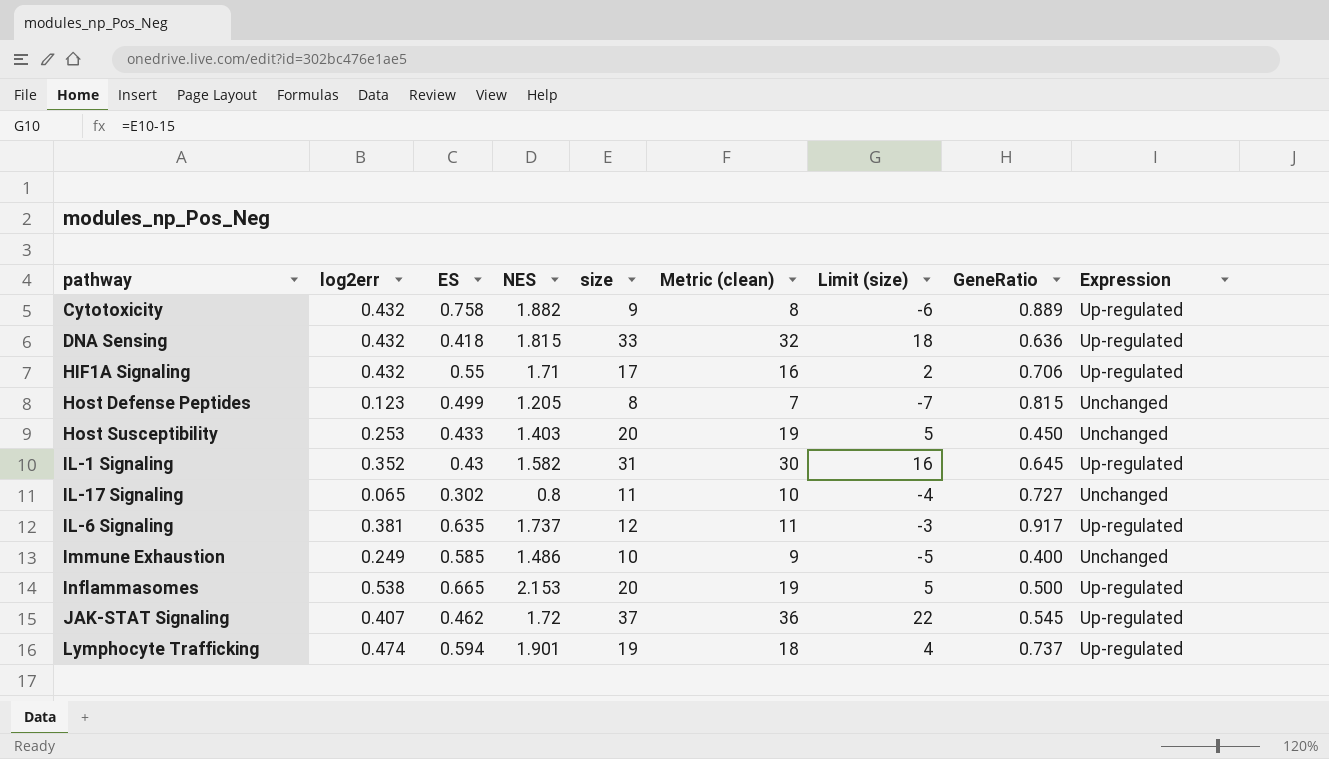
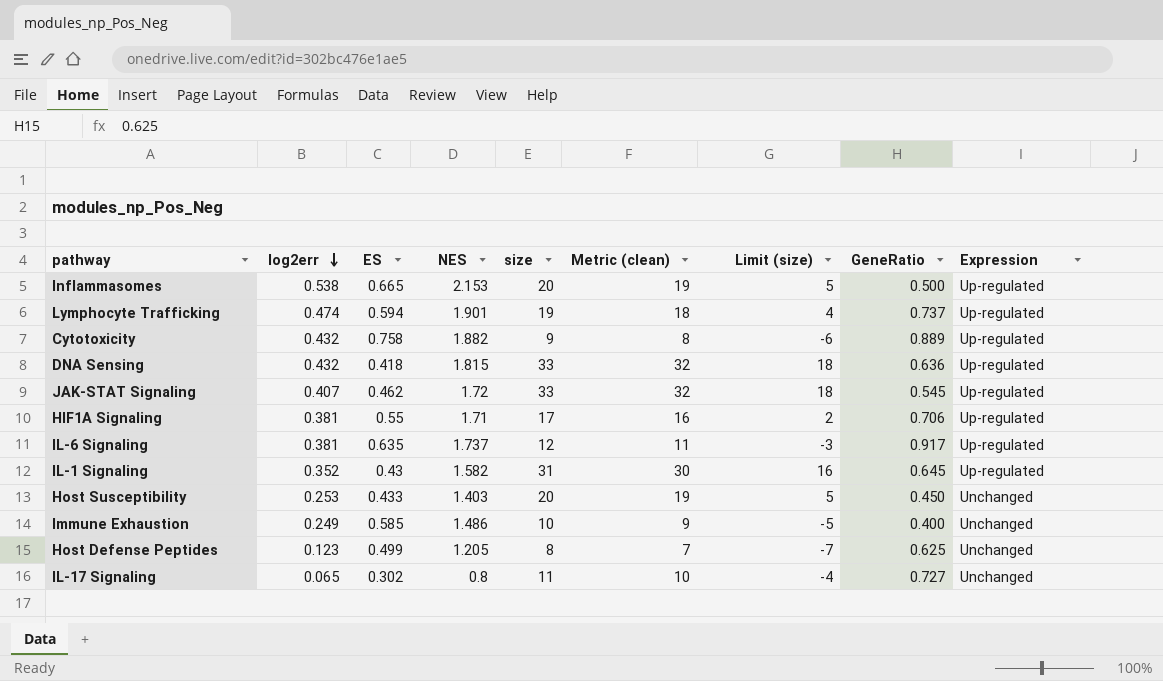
row order: none -> log2err descending
JAK-STAT Signaling | size: 37 -> 33
JAK-STAT Signaling | Metric (clean): 36 -> 32
JAK-STAT Signaling | Limit (size): 22 -> 18
HIF1A Signaling | log2err: 0.432 -> 0.381
Host Defense Peptides | GeneRatio: 0.815 -> 0.625

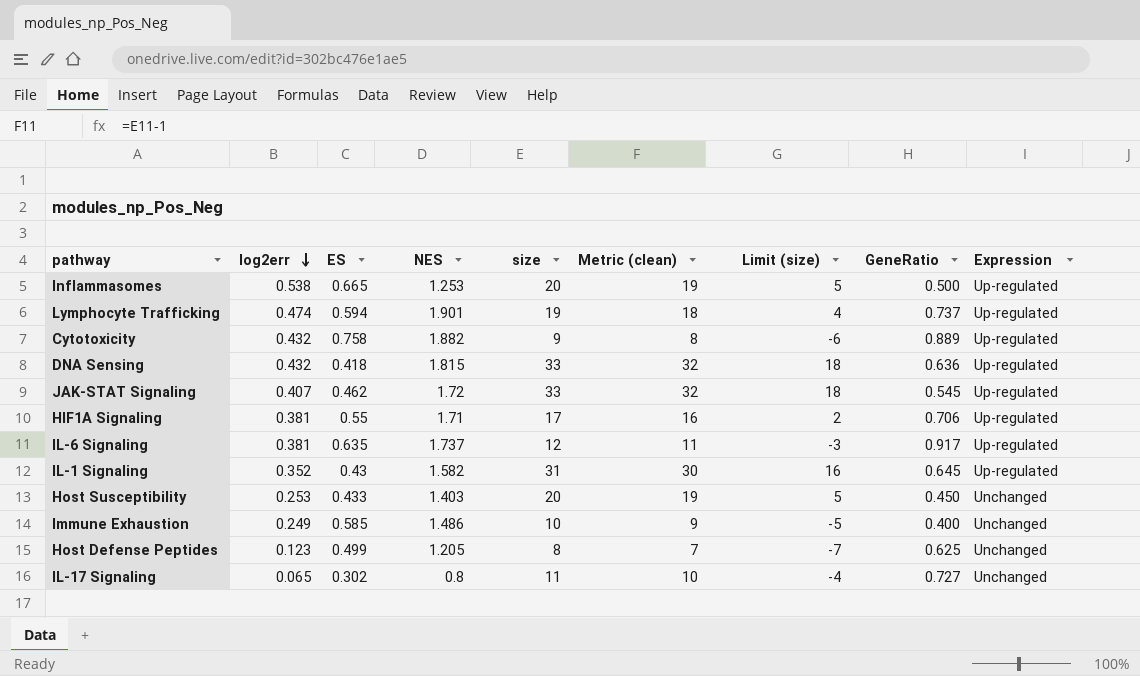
Inflammasomes | NES: 2.153 -> 1.253

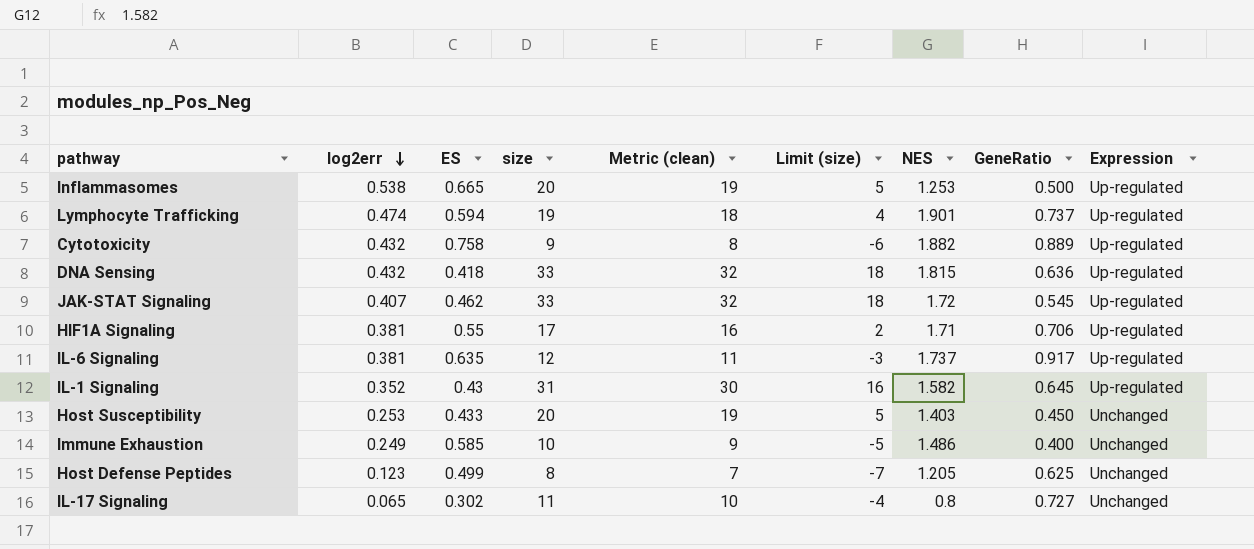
column NES | position: 4 -> 7

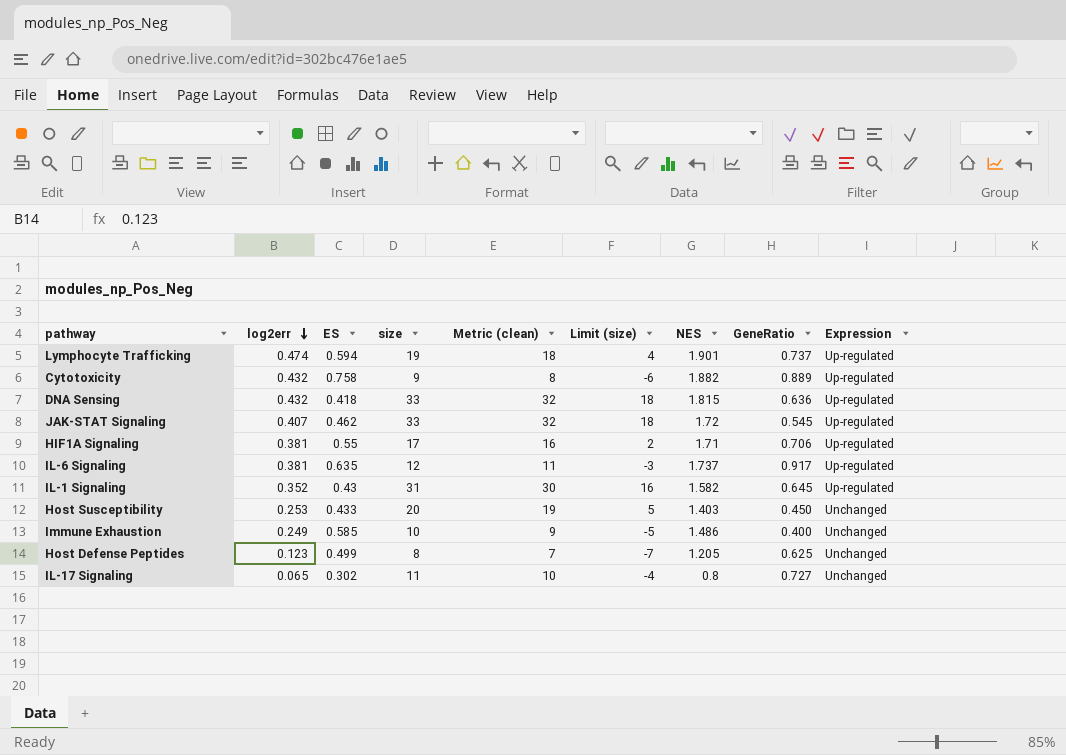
row Inflammasomes: 0.538 | 0.665 | 20 | 19 | 5 | 1.253 | 0.500 | Up-regulated -> none

